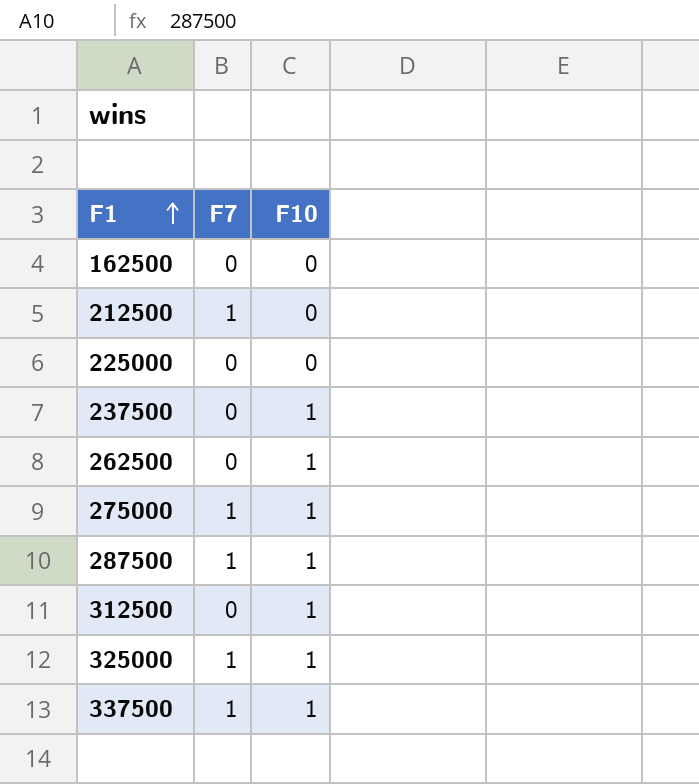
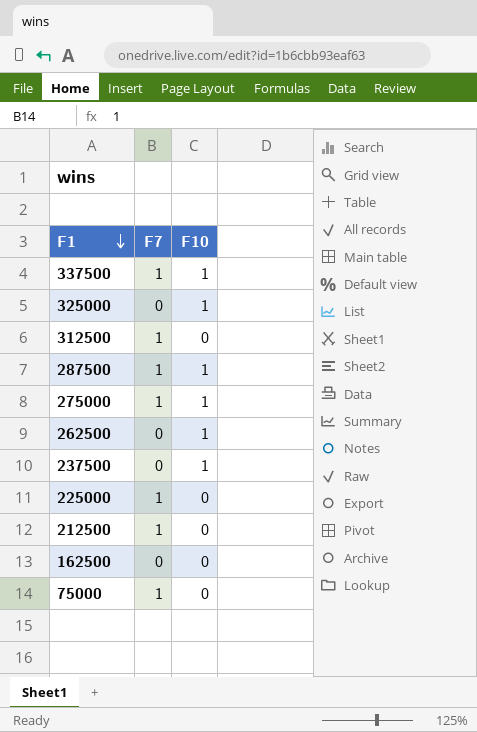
row order: F1 ascending -> F1 descending
325000 | F7: 1 -> 0
312500 | F7: 0 -> 1
312500 | F10: 1 -> 0
225000 | F7: 0 -> 1
row 75000: none -> 1 | 0

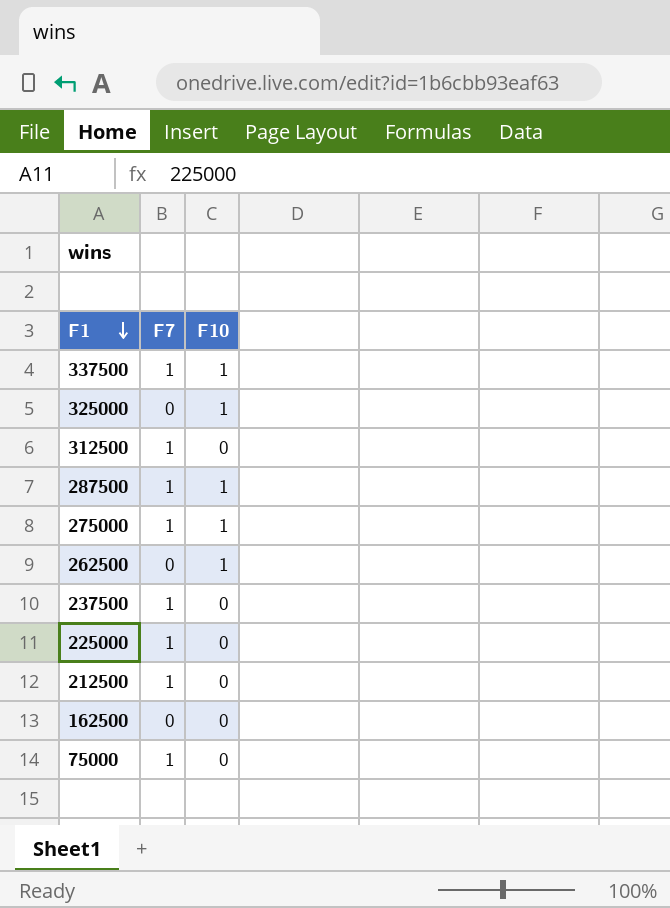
237500 | F7: 0 -> 1
237500 | F10: 1 -> 0

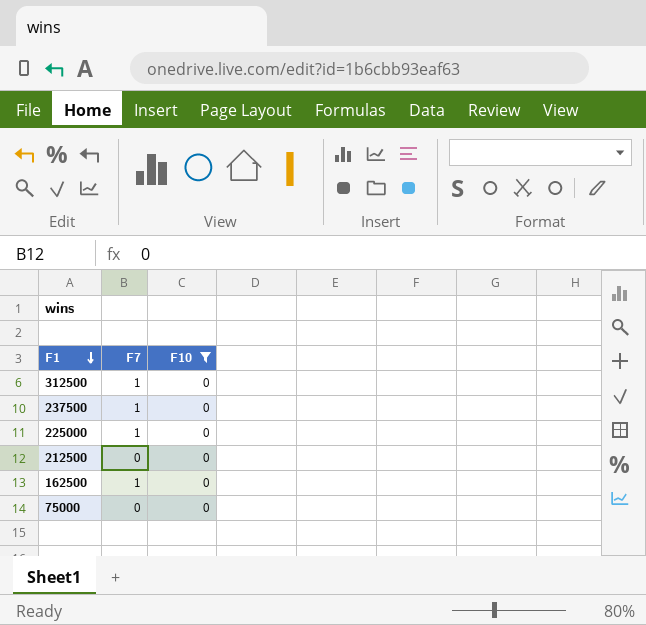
filter: none -> F10 = 0
212500 | F7: 1 -> 0
162500 | F7: 0 -> 1
75000 | F7: 1 -> 0

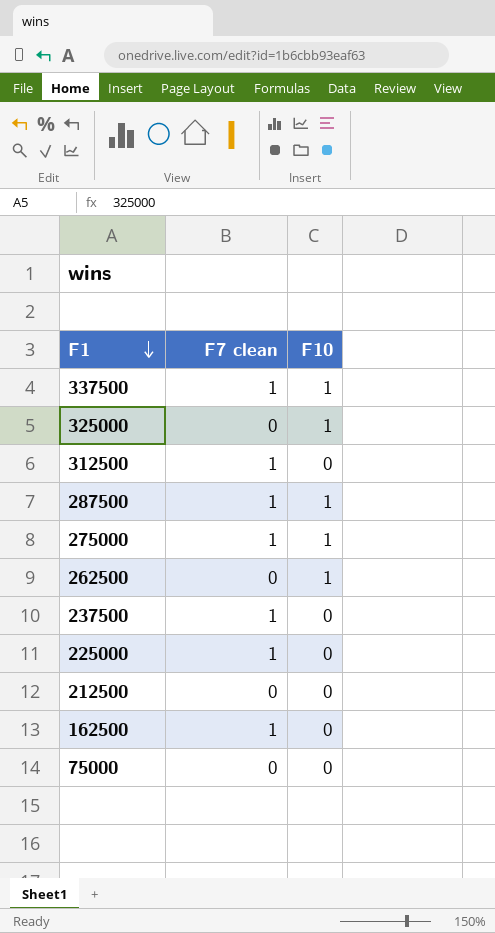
filter: F10 = 0 -> none
column name: F7 -> F7 clean

